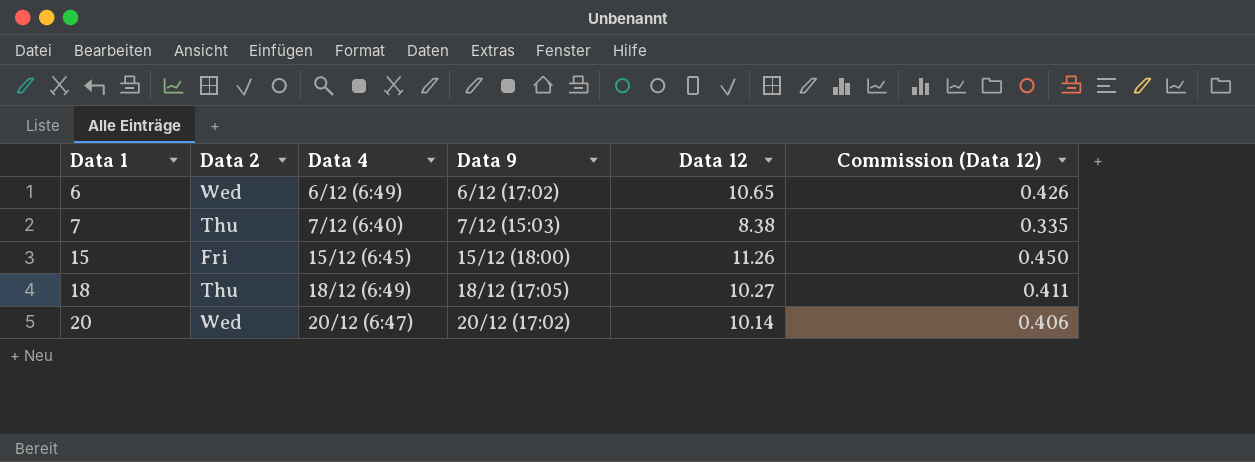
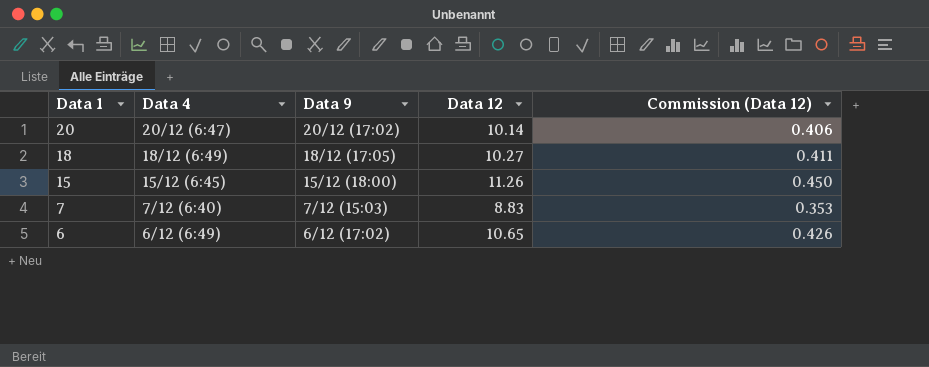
row order: Data 1 ascending -> Data 1 descending
column Data 2 | position: 2 -> none
7 | Data 12: 8.38 -> 8.83
7 | Commission (Data 12): 0.335 -> 0.353

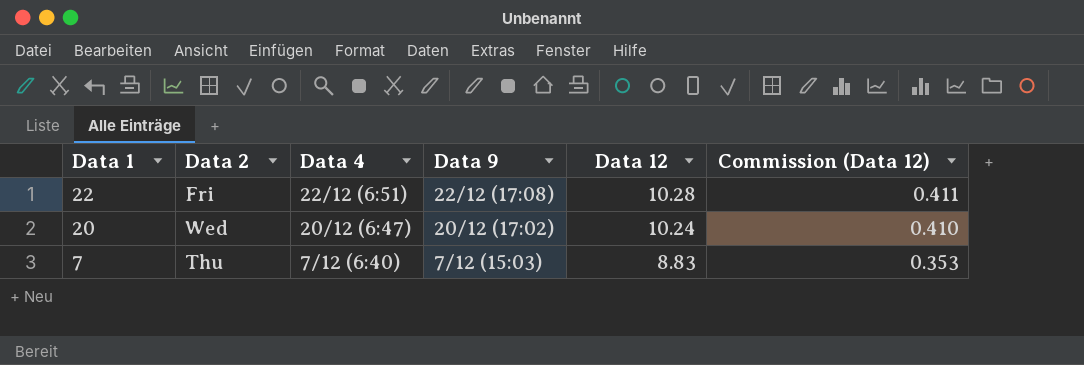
column Data 2 | position: none -> 2
row 18: 18/12 (6:49) | 18/12 (17:05) | 10.27 | 0.411 -> none
row 15: 15/12 (6:45) | 15/12 (18:00) | 11.26 | 0.450 -> none
row 6: 6/12 (6:49) | 6/12 (17:02) | 10.65 | 0.426 -> none
row 22: none -> Fri | 22/12 (6:51) | 22/12 (17:08) | 10.28 | 0.411
20 | Data 12: 10.14 -> 10.24
20 | Commission (Data 12): 0.406 -> 0.410

